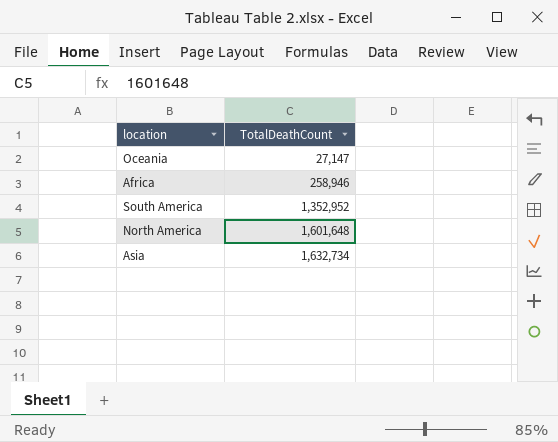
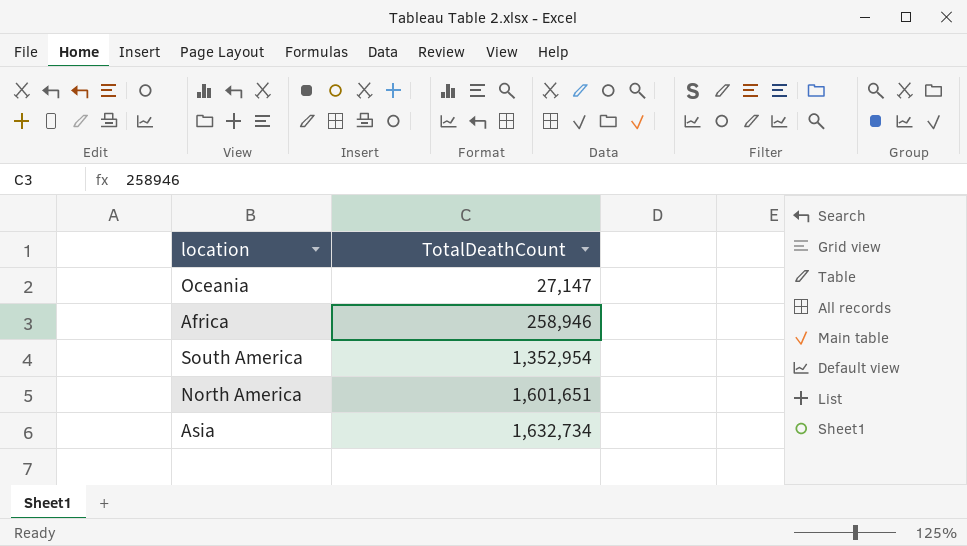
South America | TotalDeathCount: 1,352,952 -> 1,352,954
North America | TotalDeathCount: 1,601,648 -> 1,601,651

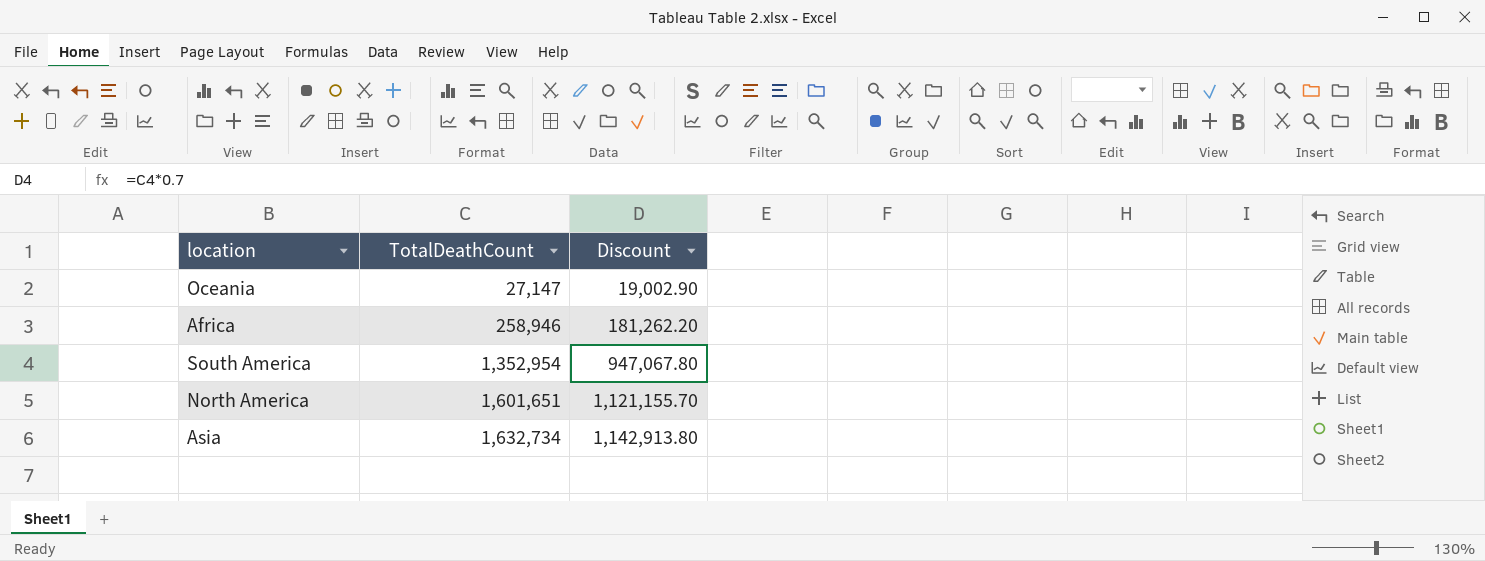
column Discount | formula: none -> [TotalDeathCount] * 0.7

